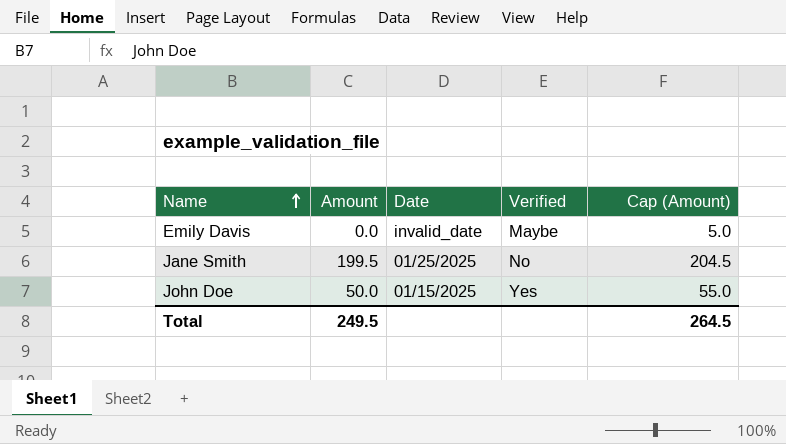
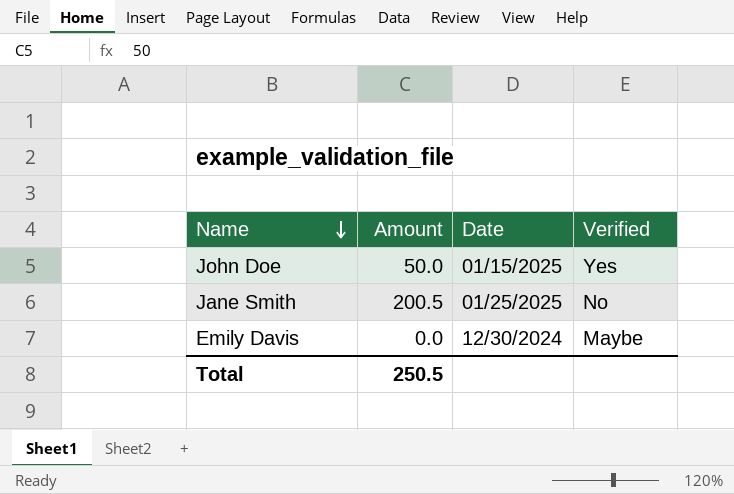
row order: Name ascending -> Name descending
column Cap (Amount) | formula: [Amount] + 5 -> none
Jane Smith | Amount: 199.5 -> 200.5
Emily Davis | Date: invalid_date -> 12/30/2024
Total | Amount: 249.5 -> 250.5

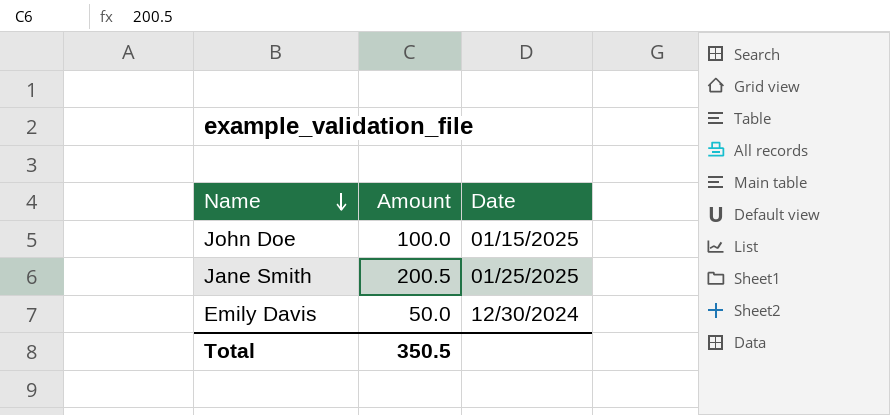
column Verified | position: 4 -> none
John Doe | Amount: 50.0 -> 100.0
Emily Davis | Amount: 0.0 -> 50.0
Total | Amount: 250.5 -> 350.5

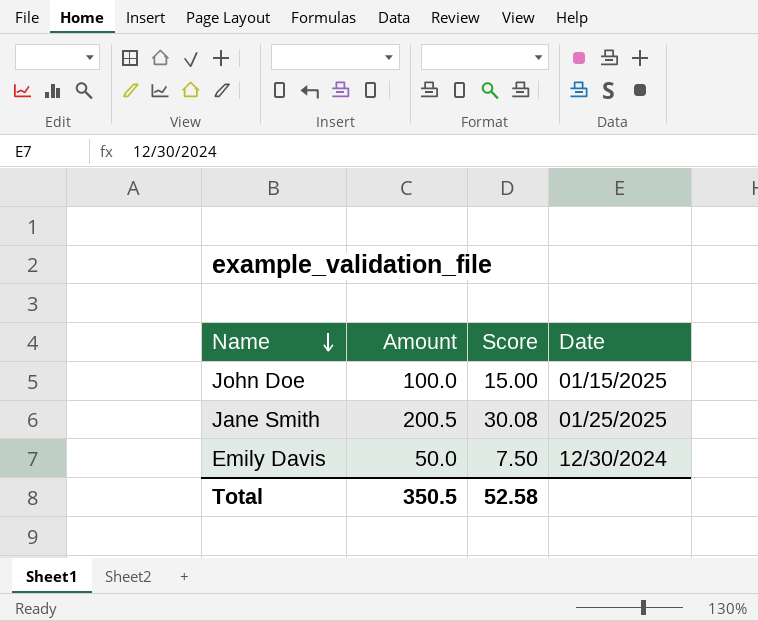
column Score | formula: none -> [Amount] * 0.15

